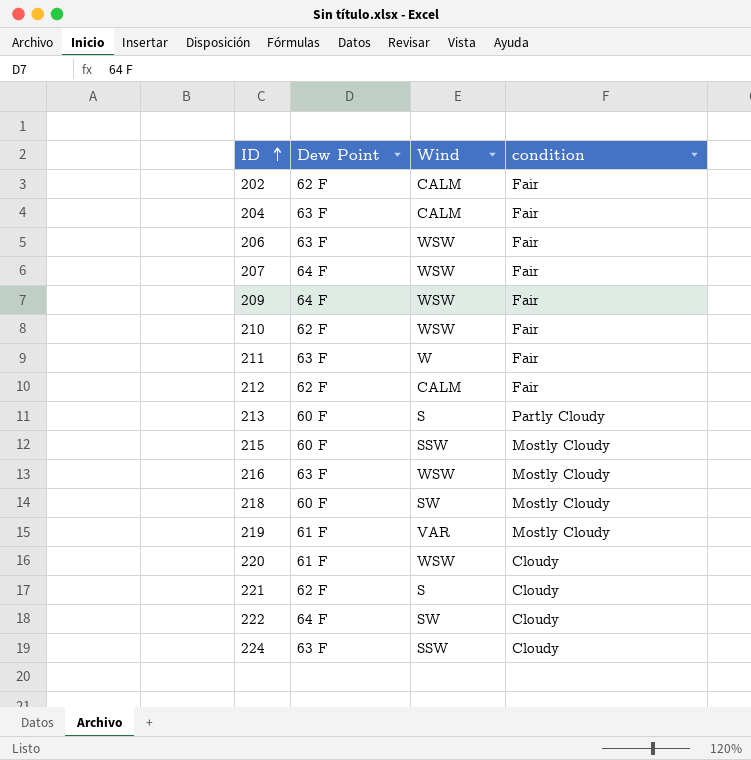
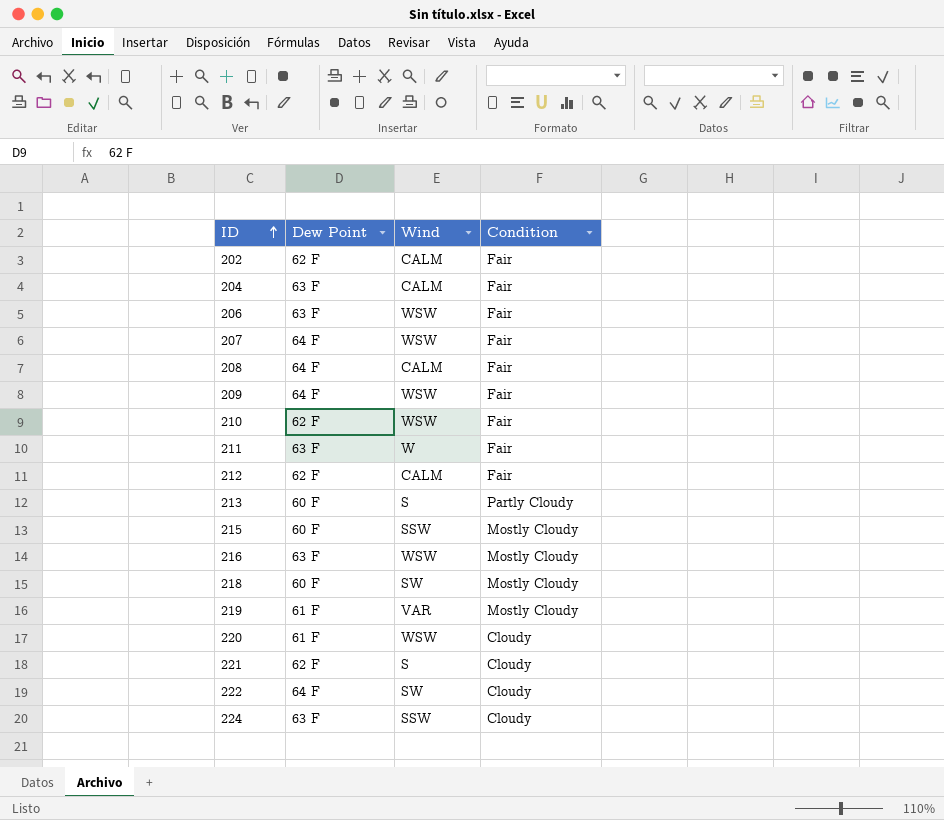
column name: condition -> Condition
row 208: none -> 64 F | CALM | Fair

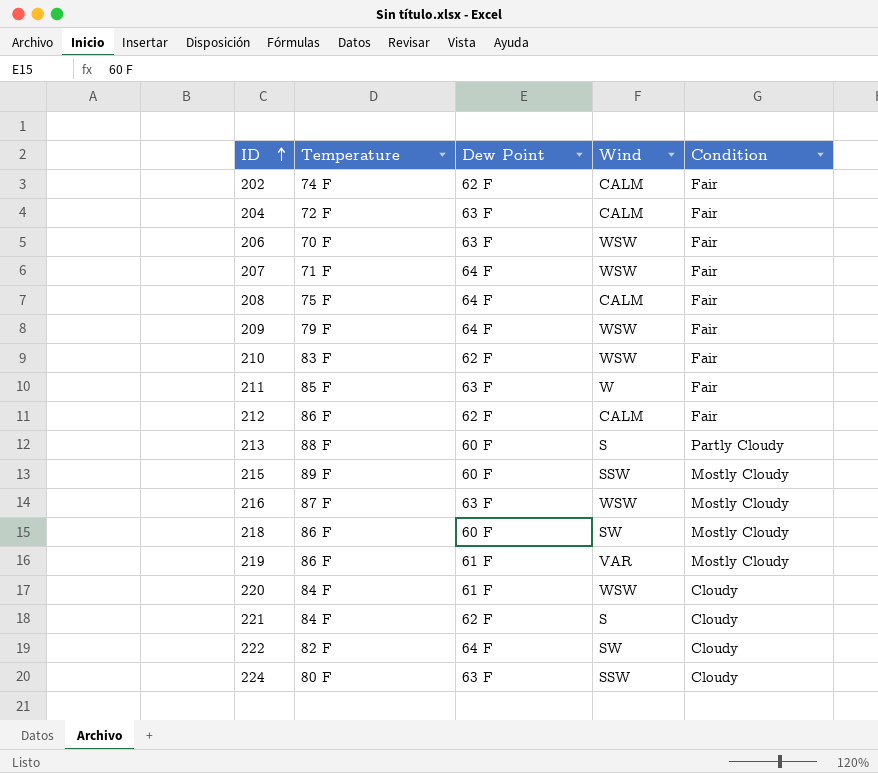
column Temperature | position: none -> 2

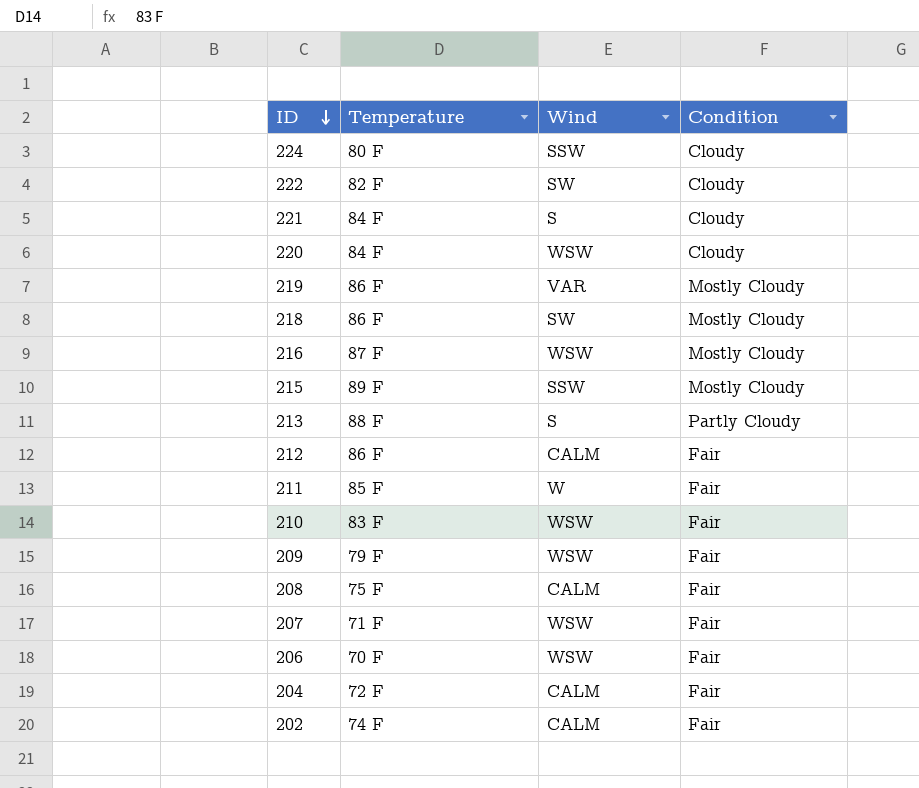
row order: ID ascending -> ID descending
column Dew Point | position: 3 -> none

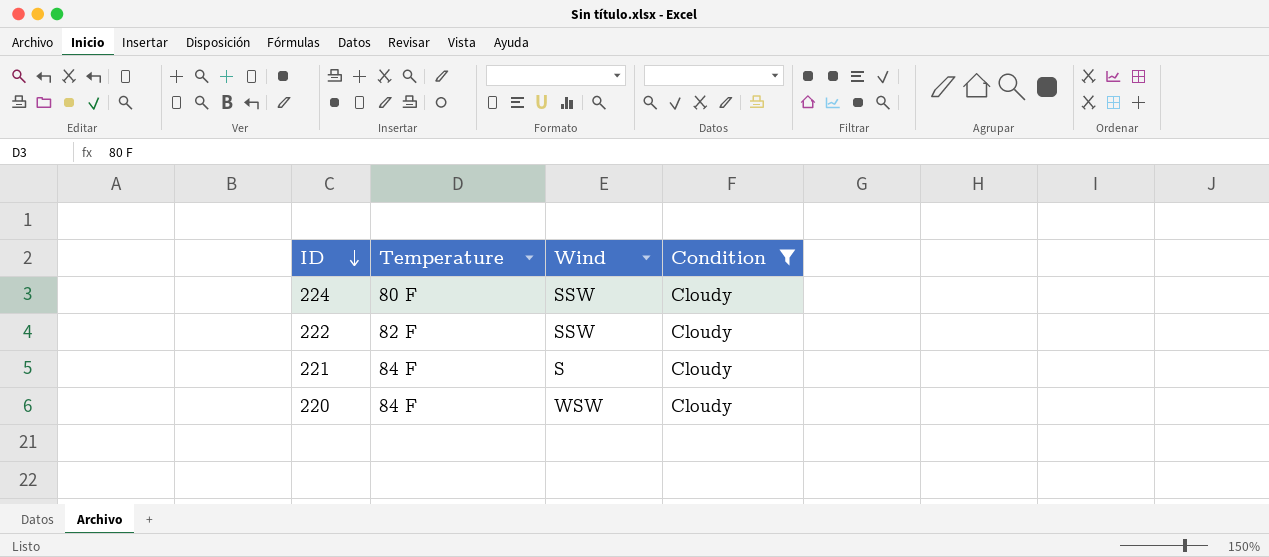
filter: none -> Condition = Cloudy
222 | Wind: SW -> SSW

